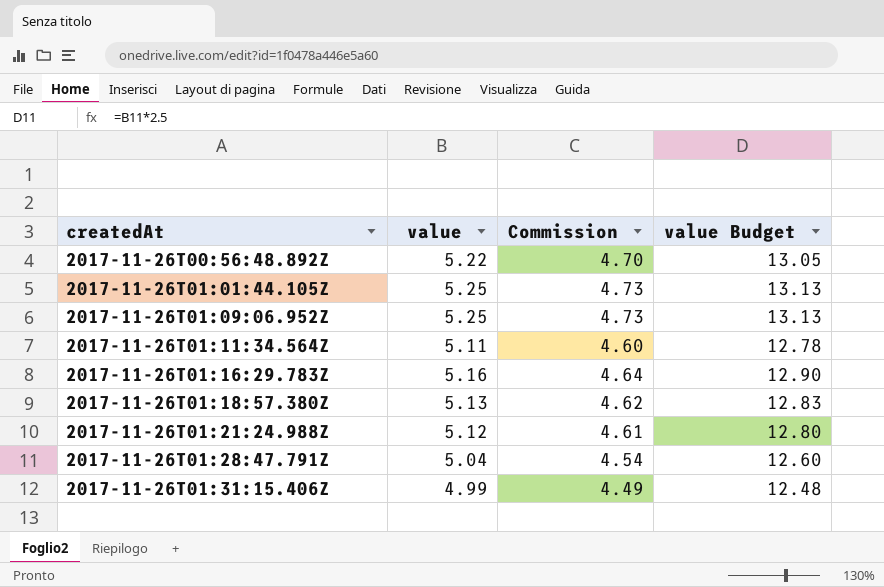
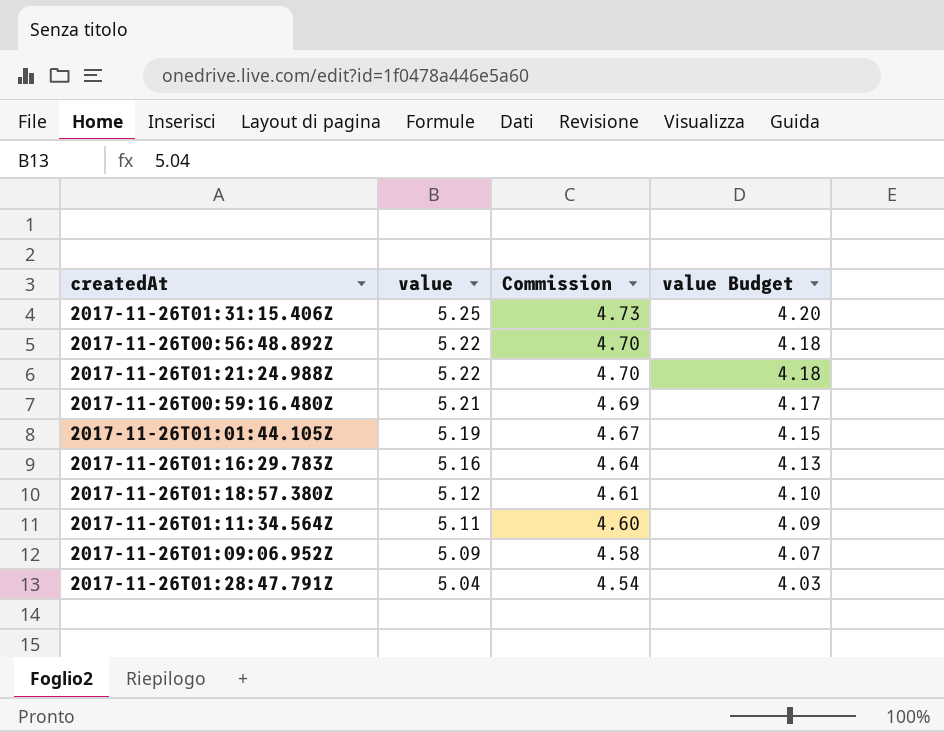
row order: createdAt ascending -> value descending
column value Budget | formula: [value] * 2.5 -> [value] * 0.8
2017-11-26T01:31:15.406Z | value: 4.99 -> 5.25
2017-11-26T01:31:15.406Z | Commission: 4.49 -> 4.73
2017-11-26T01:21:24.988Z | value: 5.12 -> 5.22
2017-11-26T01:21:24.988Z | Commission: 4.61 -> 4.70
row 2017-11-26T00:59:16.480Z: none -> 5.21 | 4.69 | 4.17
2017-11-26T01:01:44.105Z | value: 5.25 -> 5.19
2017-11-26T01:01:44.105Z | Commission: 4.73 -> 4.67
2017-11-26T01:18:57.380Z | value: 5.13 -> 5.12
2017-11-26T01:18:57.380Z | Commission: 4.62 -> 4.61
2017-11-26T01:09:06.952Z | value: 5.25 -> 5.09
2017-11-26T01:09:06.952Z | Commission: 4.73 -> 4.58

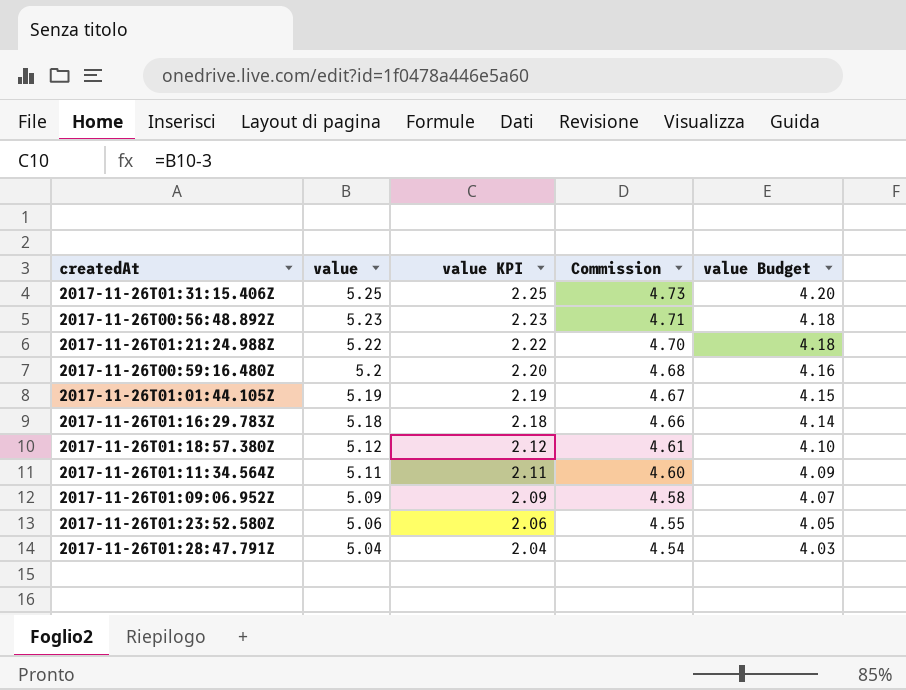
column value KPI | formula: none -> [value] - 3
2017-11-26T00:56:48.892Z | value: 5.22 -> 5.23
2017-11-26T00:56:48.892Z | Commission: 4.70 -> 4.71
2017-11-26T00:59:16.480Z | value: 5.21 -> 5.2
2017-11-26T00:59:16.480Z | Commission: 4.69 -> 4.68
2017-11-26T00:59:16.480Z | value Budget: 4.17 -> 4.16
2017-11-26T01:16:29.783Z | value: 5.16 -> 5.18
2017-11-26T01:16:29.783Z | Commission: 4.64 -> 4.66
2017-11-26T01:16:29.783Z | value Budget: 4.13 -> 4.14
row 2017-11-26T01:23:52.580Z: none -> 5.06 | 2.06 | 4.55 | 4.05

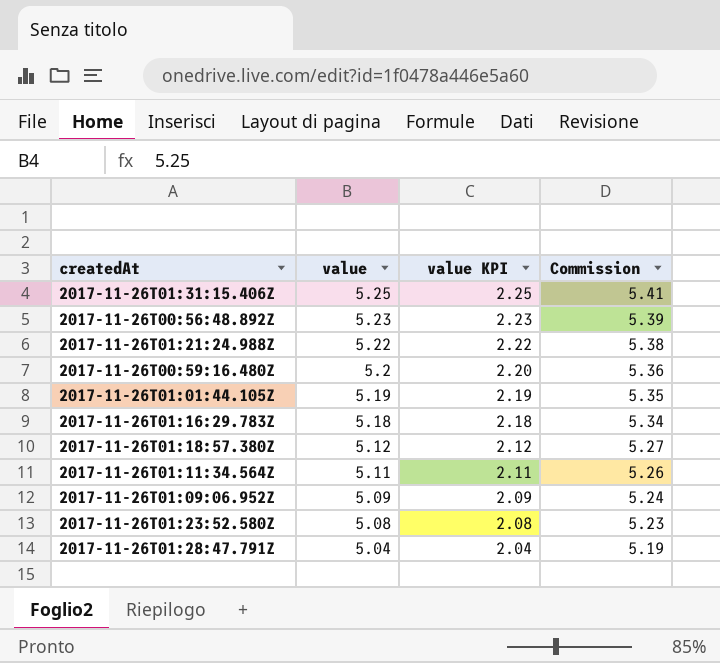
column value Budget | formula: [value] * 0.8 -> none
column Commission | formula: [value] * 0.9 -> [value] * 1.03
2017-11-26T01:23:52.580Z | value: 5.06 -> 5.08
2017-11-26T01:23:52.580Z | value KPI: 2.06 -> 2.08

